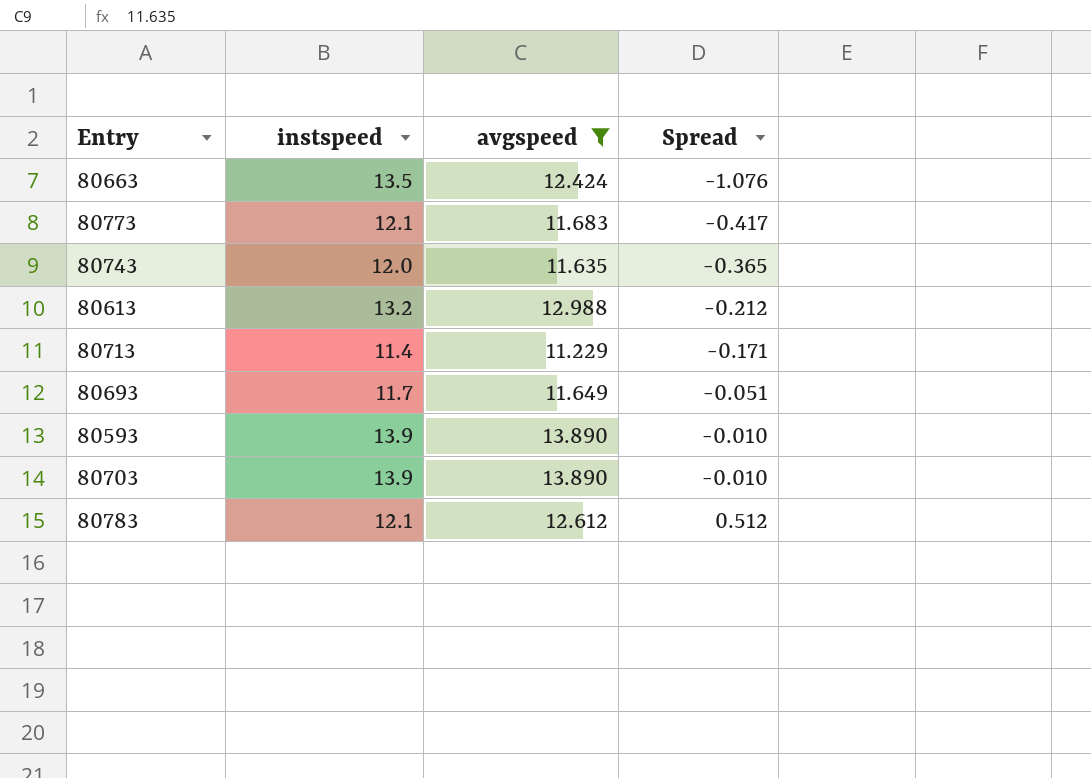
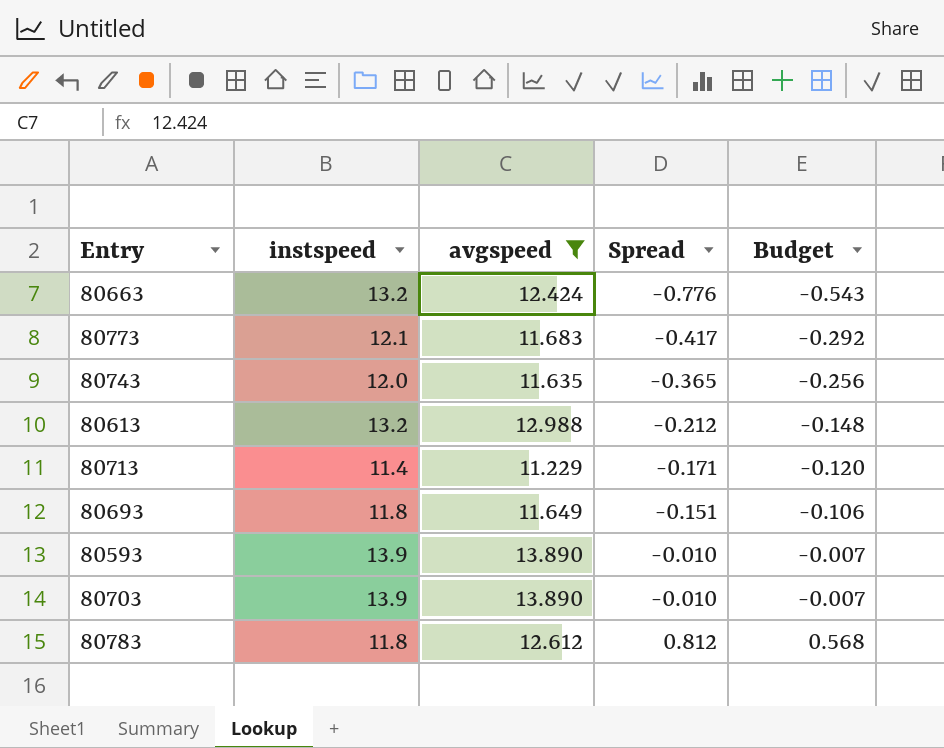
column Budget | formula: none -> [Spread] * 0.7
80663 | instspeed: 13.5 -> 13.2
80663 | Spread: -1.076 -> -0.776
80693 | instspeed: 11.7 -> 11.8
80693 | Spread: -0.051 -> -0.151
80783 | instspeed: 12.1 -> 11.8
80783 | Spread: 0.512 -> 0.812

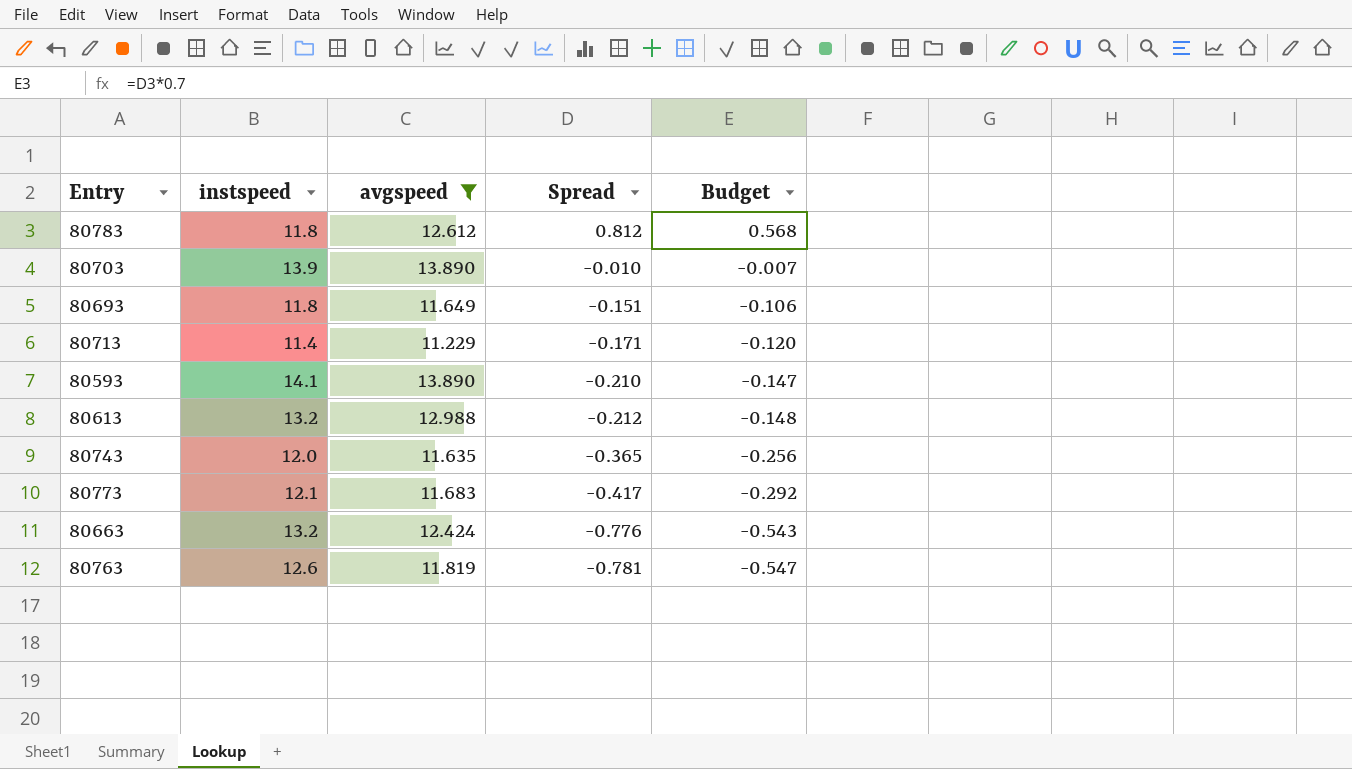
row order: Spread ascending -> Spread descending
80593 | instspeed: 13.9 -> 14.1
80593 | Spread: -0.010 -> -0.210
80593 | Budget: -0.007 -> -0.147
row 80763: none -> 12.6 | 11.819 | -0.781 | -0.547

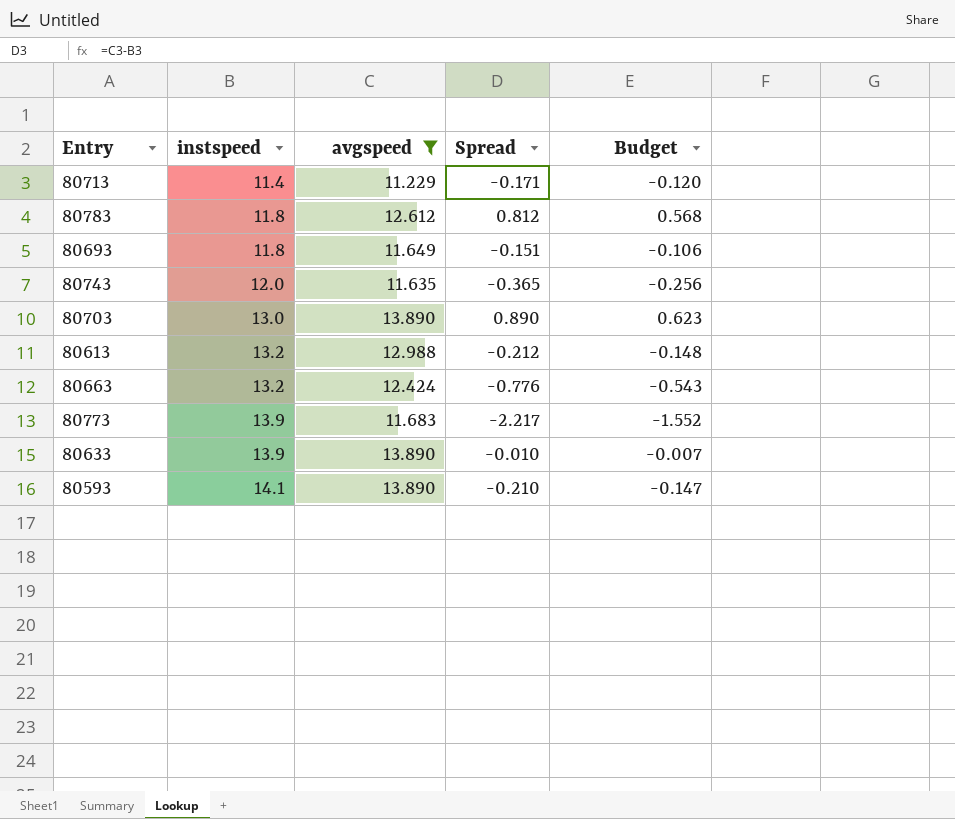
row order: Spread descending -> instspeed ascending
row 80763: 12.6 | 11.819 | -0.781 | -0.547 -> none
80703 | instspeed: 13.9 -> 13.0
80703 | Spread: -0.010 -> 0.890
80703 | Budget: -0.007 -> 0.623
80773 | instspeed: 12.1 -> 13.9
80773 | Spread: -0.417 -> -2.217
80773 | Budget: -0.292 -> -1.552
row 80633: none -> 13.9 | 13.890 | -0.010 | -0.007

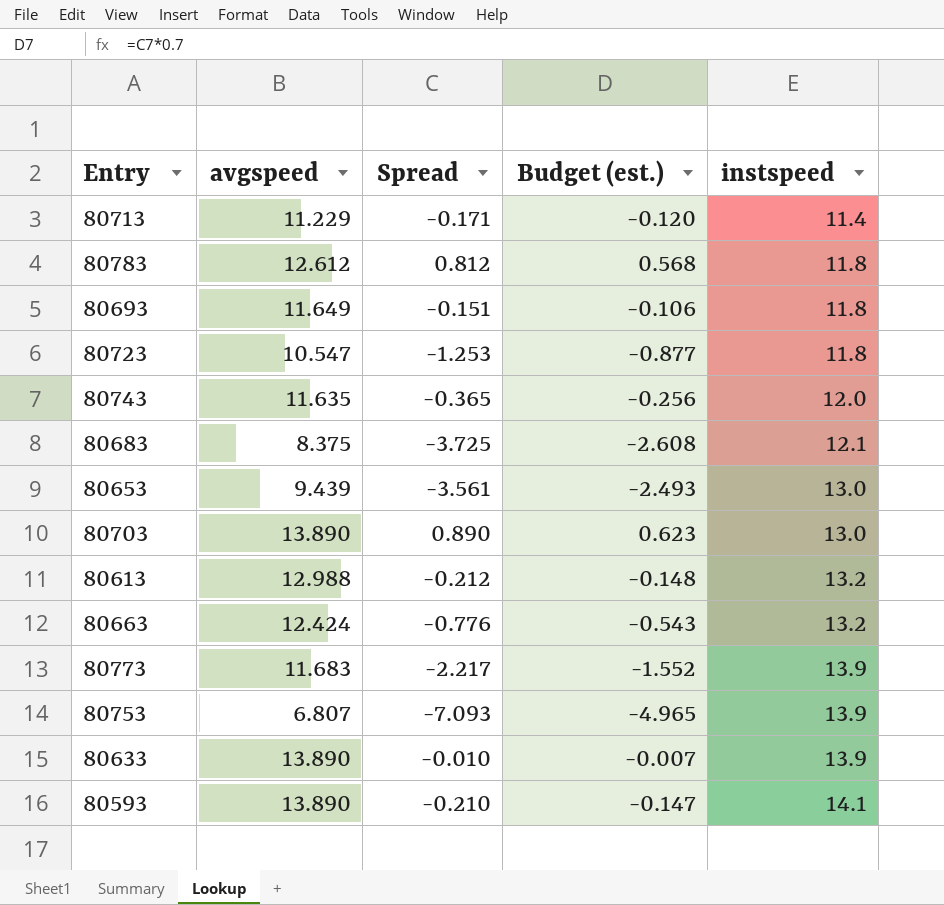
filter: avgspeed >= 11.229 -> none
column name: Budget -> Budget (est.)
column instspeed | position: 2 -> 5

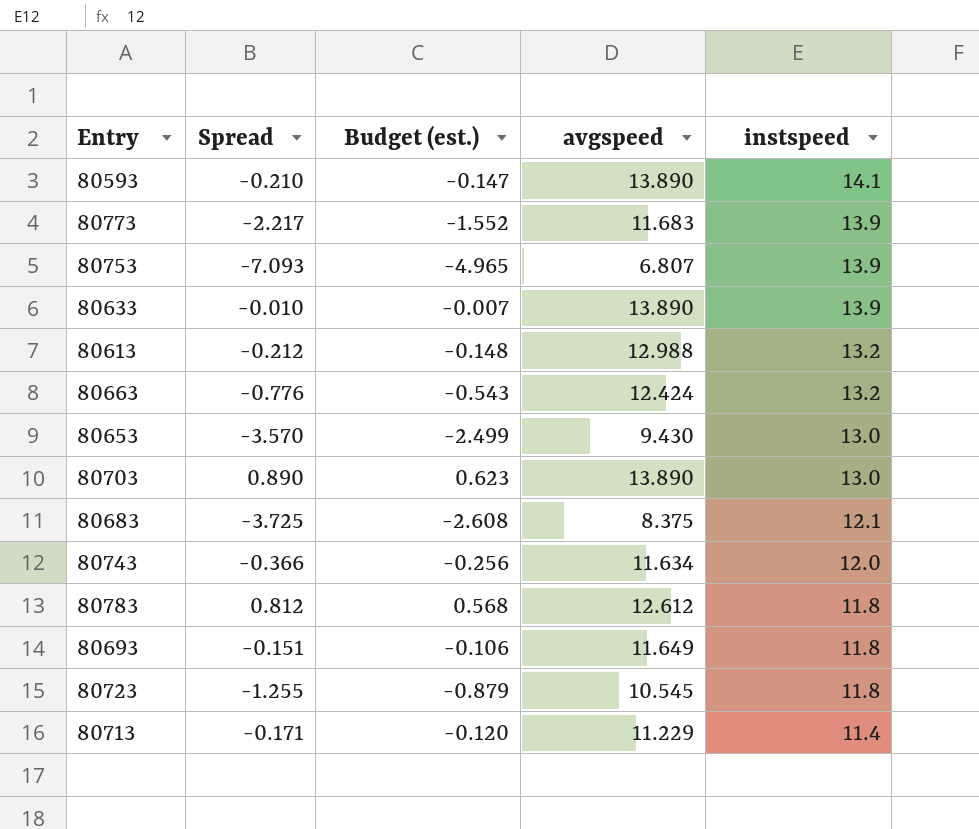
row order: instspeed ascending -> instspeed descending
column avgspeed | position: 2 -> 4
80653 | Spread: -3.561 -> -3.570
80653 | Budget (est.): -2.493 -> -2.499
80653 | avgspeed: 9.439 -> 9.430
80743 | Spread: -0.365 -> -0.366
80743 | avgspeed: 11.635 -> 11.634
80723 | Spread: -1.253 -> -1.255
80723 | Budget (est.): -0.877 -> -0.879
80723 | avgspeed: 10.547 -> 10.545

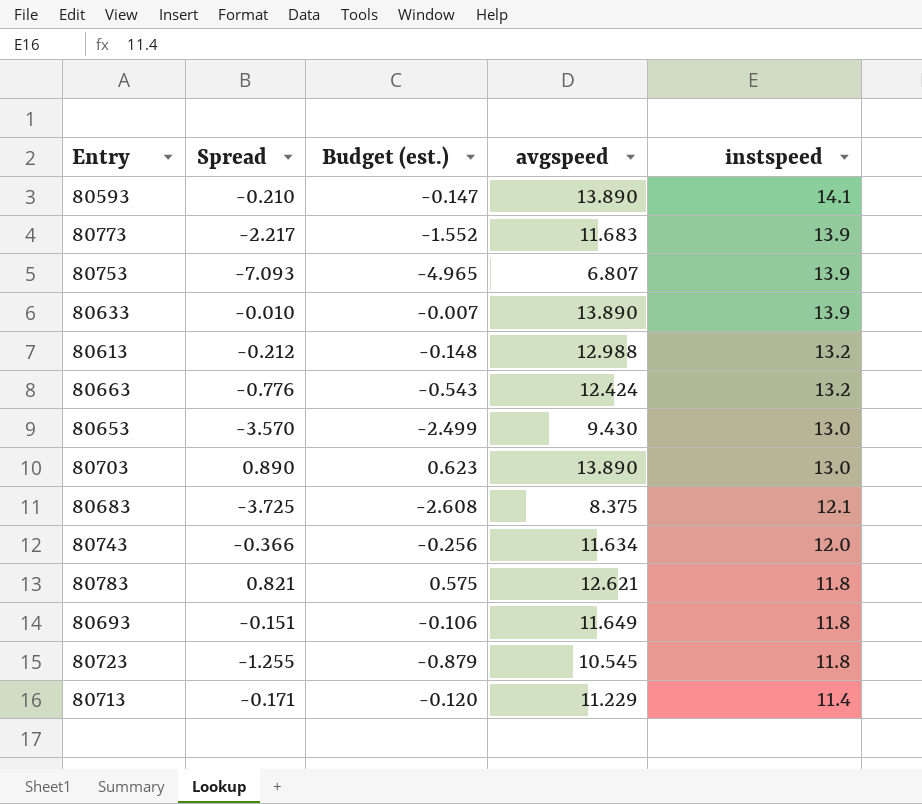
80783 | Spread: 0.812 -> 0.821
80783 | Budget (est.): 0.568 -> 0.575
80783 | avgspeed: 12.612 -> 12.621

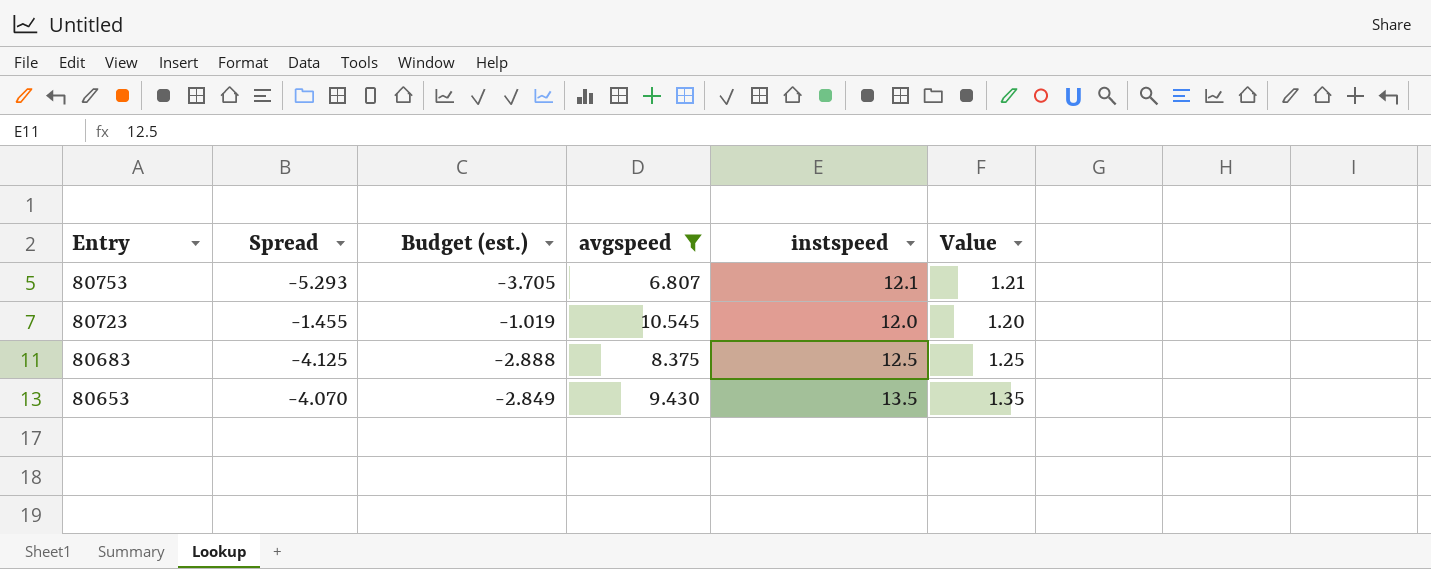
filter: none -> avgspeed <= 10.545
row order: instspeed descending -> Entry descending
column Value | formula: none -> [instspeed] * 0.1
80753 | Spread: -7.093 -> -5.293
80753 | Budget (est.): -4.965 -> -3.705
80753 | instspeed: 13.9 -> 12.1
80723 | Spread: -1.255 -> -1.455
80723 | Budget (est.): -0.879 -> -1.019
80723 | instspeed: 11.8 -> 12.0
80683 | Spread: -3.725 -> -4.125
80683 | Budget (est.): -2.608 -> -2.888
80683 | instspeed: 12.1 -> 12.5
80653 | Spread: -3.570 -> -4.070
80653 | Budget (est.): -2.499 -> -2.849
80653 | instspeed: 13.0 -> 13.5

